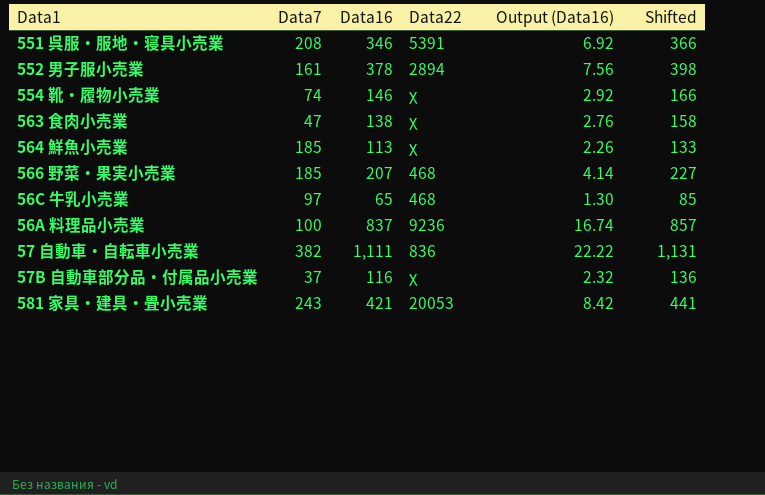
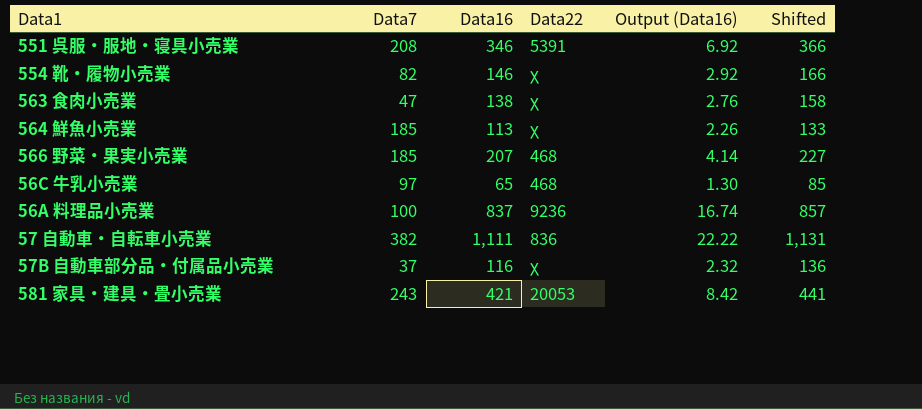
row 552 男子服小売業: 161 | 378 | 2894 | 7.56 | 398 -> none
554 靴・履物小売業 | Data7: 74 -> 82

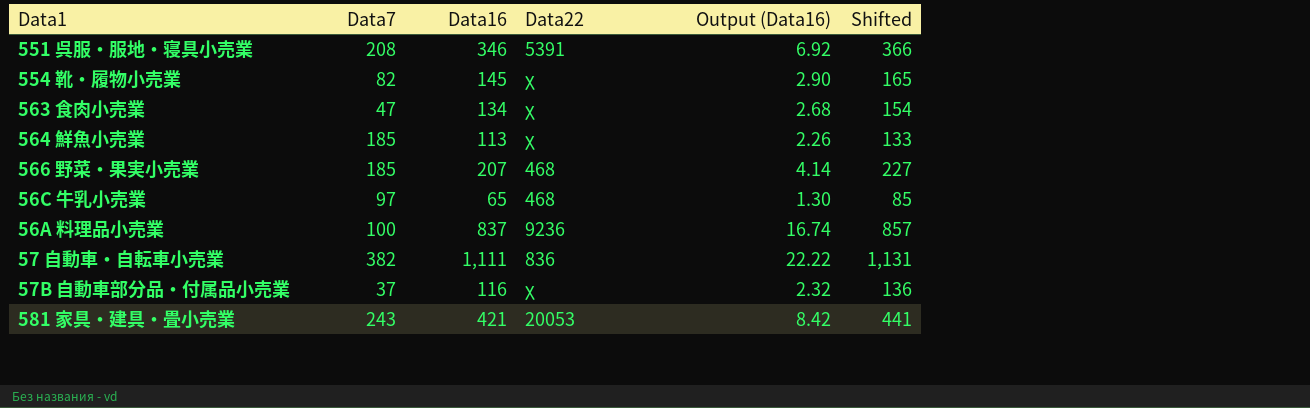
554 靴・履物小売業 | Data16: 146 -> 145
554 靴・履物小売業 | Output (Data16): 2.92 -> 2.90
554 靴・履物小売業 | Shifted: 166 -> 165
563 食肉小売業 | Data16: 138 -> 134
563 食肉小売業 | Output (Data16): 2.76 -> 2.68
563 食肉小売業 | Shifted: 158 -> 154

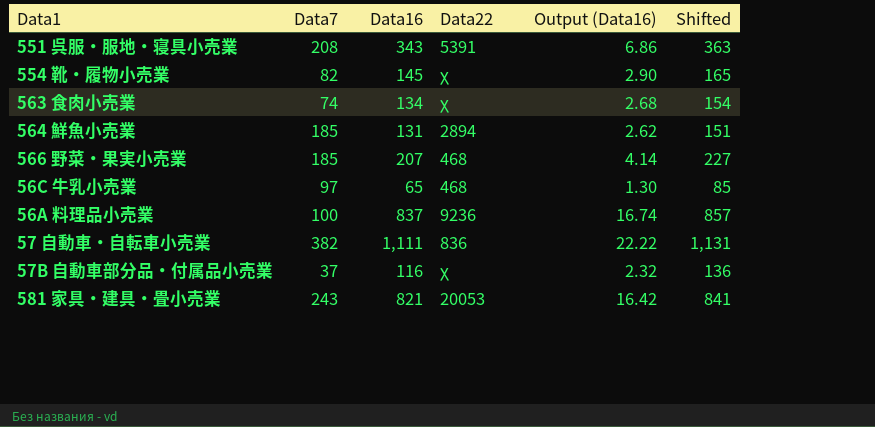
551 呉服・服地・寝具小売業 | Data16: 346 -> 343
551 呉服・服地・寝具小売業 | Output (Data16): 6.92 -> 6.86
551 呉服・服地・寝具小売業 | Shifted: 366 -> 363
563 食肉小売業 | Data7: 47 -> 74
564 鮮魚小売業 | Data16: 113 -> 131
564 鮮魚小売業 | Data22: χ -> 2894
564 鮮魚小売業 | Output (Data16): 2.26 -> 2.62
564 鮮魚小売業 | Shifted: 133 -> 151
581 家具・建具・畳小売業 | Data16: 421 -> 821
581 家具・建具・畳小売業 | Output (Data16): 8.42 -> 16.42
581 家具・建具・畳小売業 | Shifted: 441 -> 841

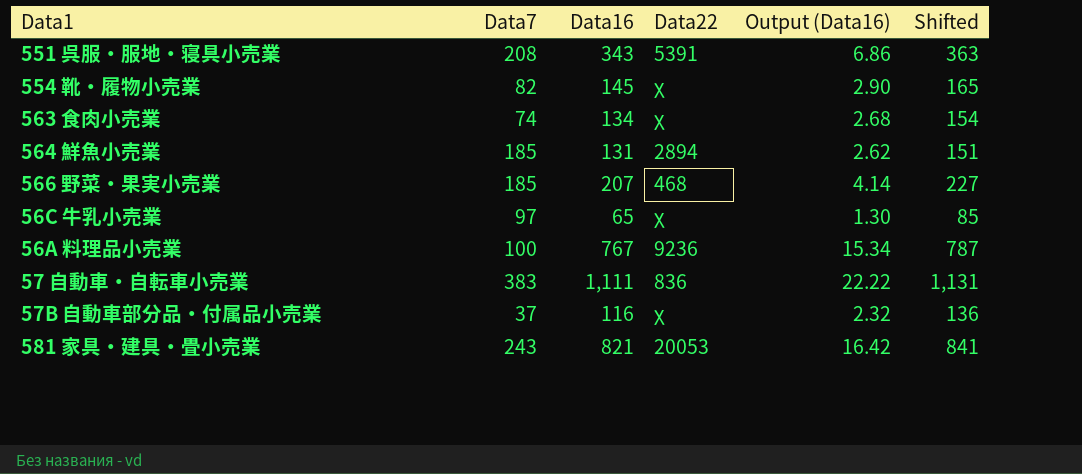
56C 牛乳小売業 | Data22: 468 -> χ
56A 料理品小売業 | Data16: 837 -> 767
56A 料理品小売業 | Output (Data16): 16.74 -> 15.34
56A 料理品小売業 | Shifted: 857 -> 787
57 自動車・自転車小売業 | Data7: 382 -> 383

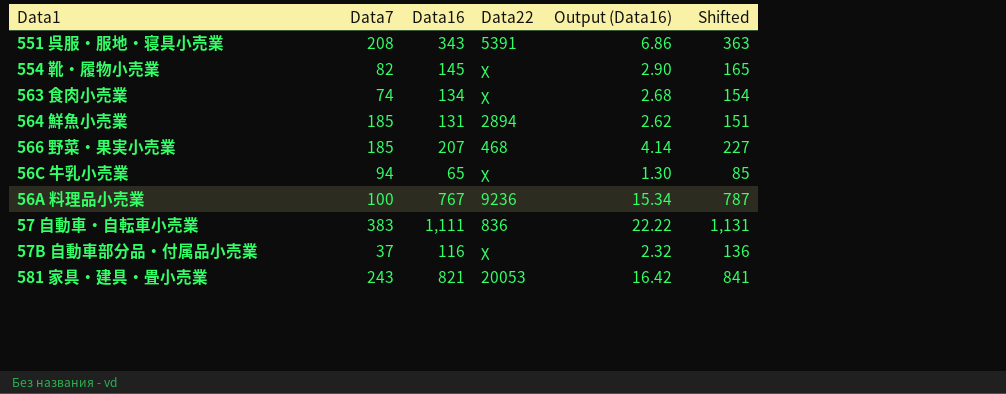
56C 牛乳小売業 | Data7: 97 -> 94

